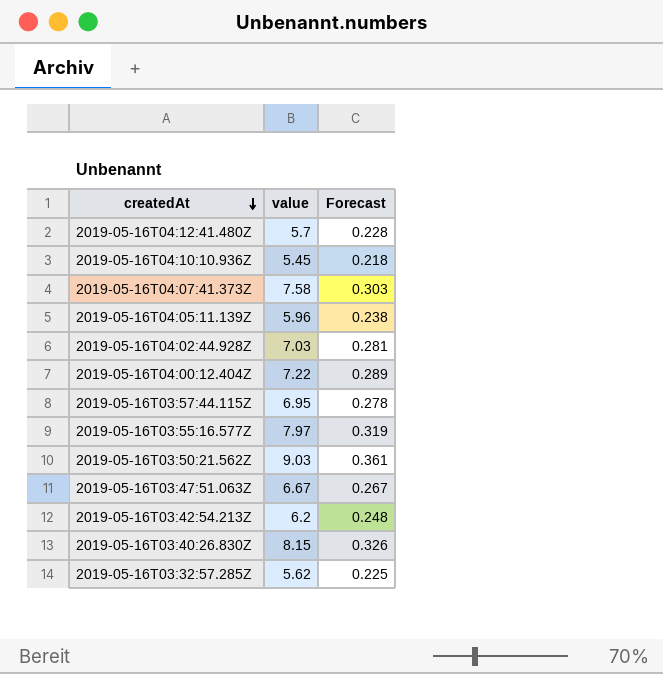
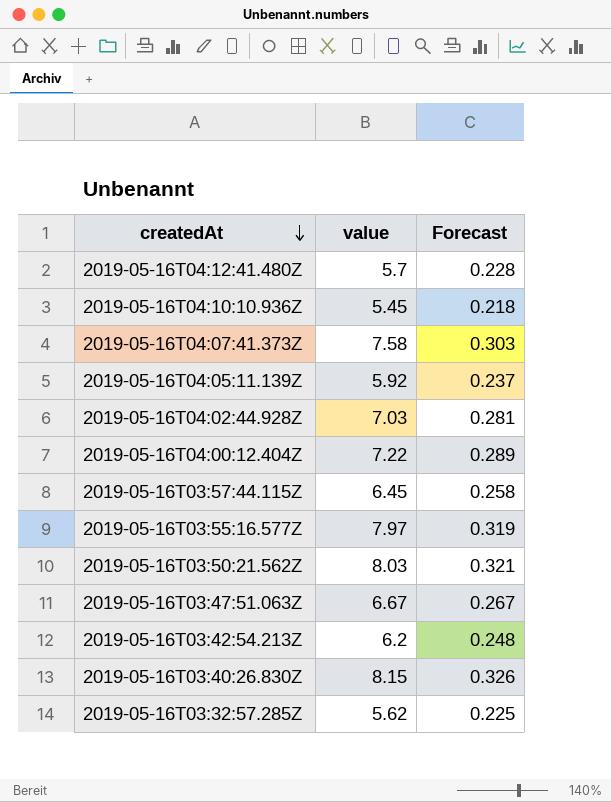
2019-05-16T04:05:11.139Z | value: 5.96 -> 5.92
2019-05-16T04:05:11.139Z | Forecast: 0.238 -> 0.237
2019-05-16T03:57:44.115Z | value: 6.95 -> 6.45
2019-05-16T03:57:44.115Z | Forecast: 0.278 -> 0.258
2019-05-16T03:50:21.562Z | value: 9.03 -> 8.03
2019-05-16T03:50:21.562Z | Forecast: 0.361 -> 0.321

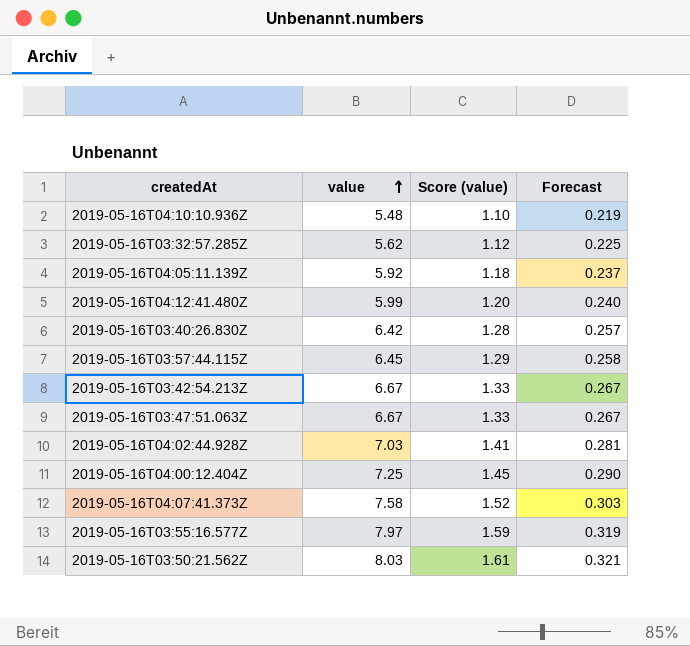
row order: createdAt descending -> value ascending
column Score (value) | formula: none -> [value] * 0.2
2019-05-16T04:10:10.936Z | value: 5.45 -> 5.48
2019-05-16T04:10:10.936Z | Forecast: 0.218 -> 0.219
2019-05-16T04:12:41.480Z | value: 5.7 -> 5.99
2019-05-16T04:12:41.480Z | Forecast: 0.228 -> 0.240
2019-05-16T03:40:26.830Z | value: 8.15 -> 6.42
2019-05-16T03:40:26.830Z | Forecast: 0.326 -> 0.257
2019-05-16T03:42:54.213Z | value: 6.2 -> 6.67
2019-05-16T03:42:54.213Z | Forecast: 0.248 -> 0.267
2019-05-16T04:00:12.404Z | value: 7.22 -> 7.25
2019-05-16T04:00:12.404Z | Forecast: 0.289 -> 0.290

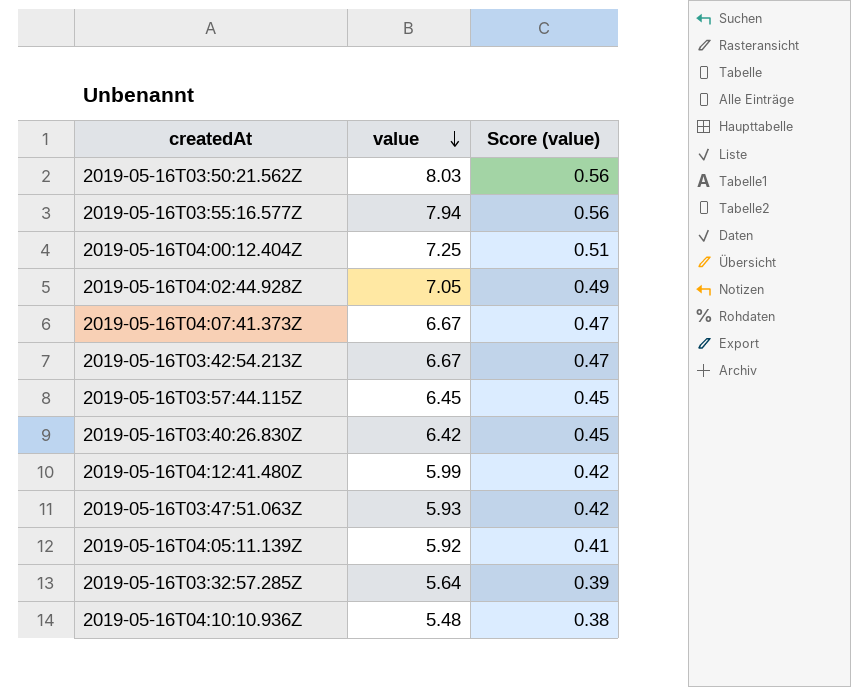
row order: value ascending -> value descending
column Forecast | formula: [value] * 0.04 -> none
column Score (value) | formula: [value] * 0.2 -> [value] * 0.07
2019-05-16T03:55:16.577Z | value: 7.97 -> 7.94
2019-05-16T04:02:44.928Z | value: 7.03 -> 7.05
2019-05-16T04:07:41.373Z | value: 7.58 -> 6.67
2019-05-16T03:47:51.063Z | value: 6.67 -> 5.93
2019-05-16T03:32:57.285Z | value: 5.62 -> 5.64

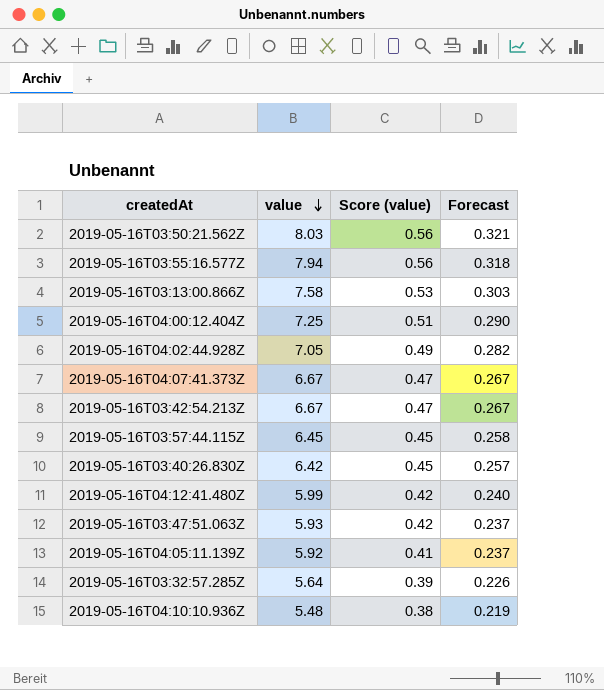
column Forecast | formula: none -> [value] * 0.04
row 2019-05-16T03:13:00.866Z: none -> 7.58 | 0.53 | 0.303

